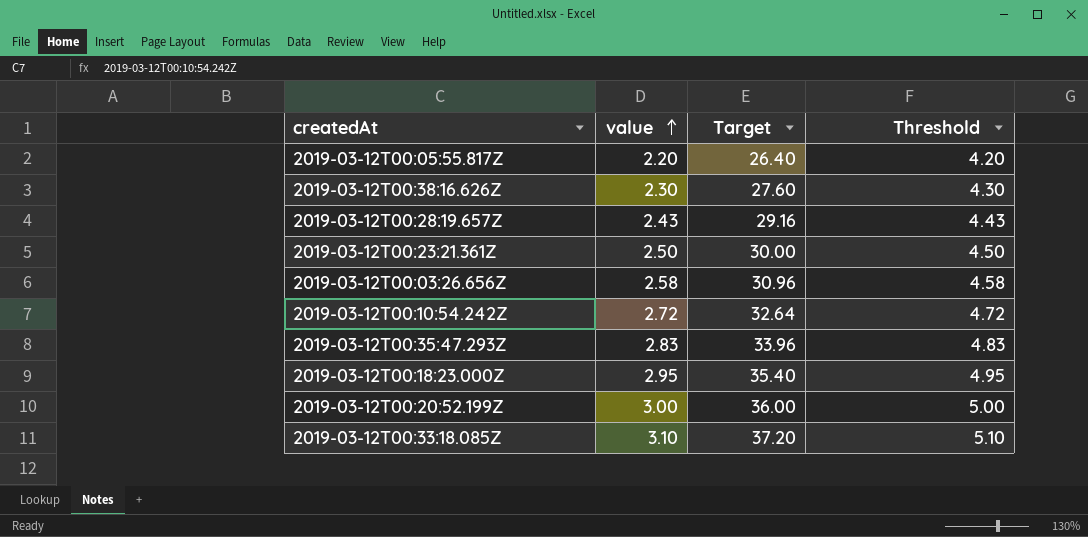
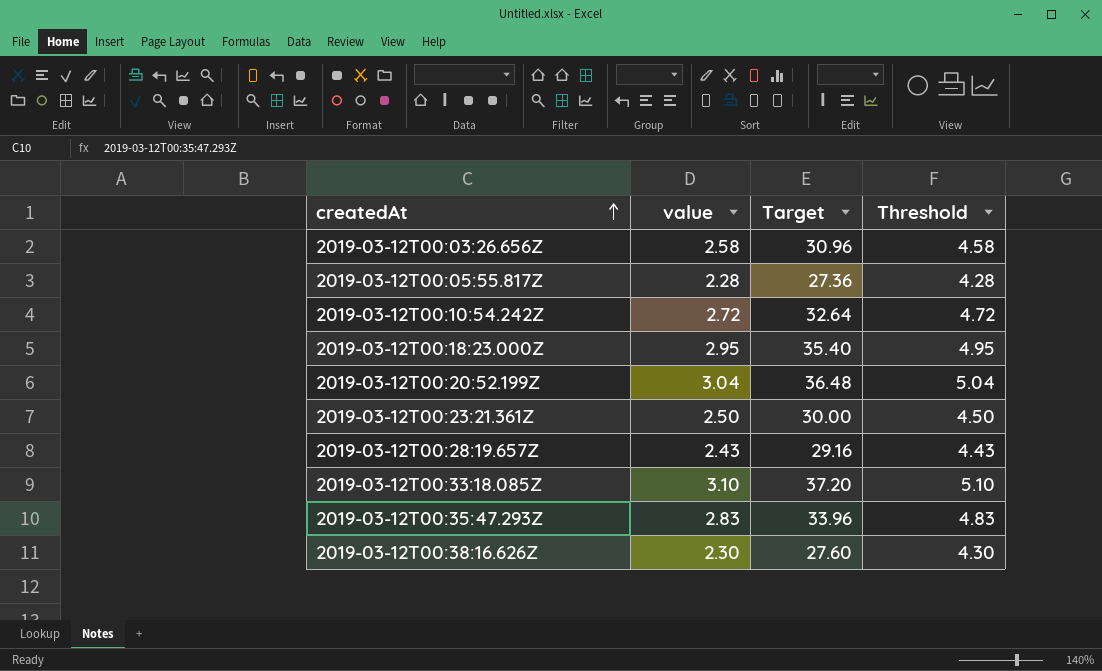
row order: value ascending -> createdAt ascending
2019-03-12T00:05:55.817Z | value: 2.20 -> 2.28
2019-03-12T00:05:55.817Z | Target: 26.40 -> 27.36
2019-03-12T00:05:55.817Z | Threshold: 4.20 -> 4.28
2019-03-12T00:20:52.199Z | value: 3.00 -> 3.04
2019-03-12T00:20:52.199Z | Target: 36.00 -> 36.48
2019-03-12T00:20:52.199Z | Threshold: 5.00 -> 5.04

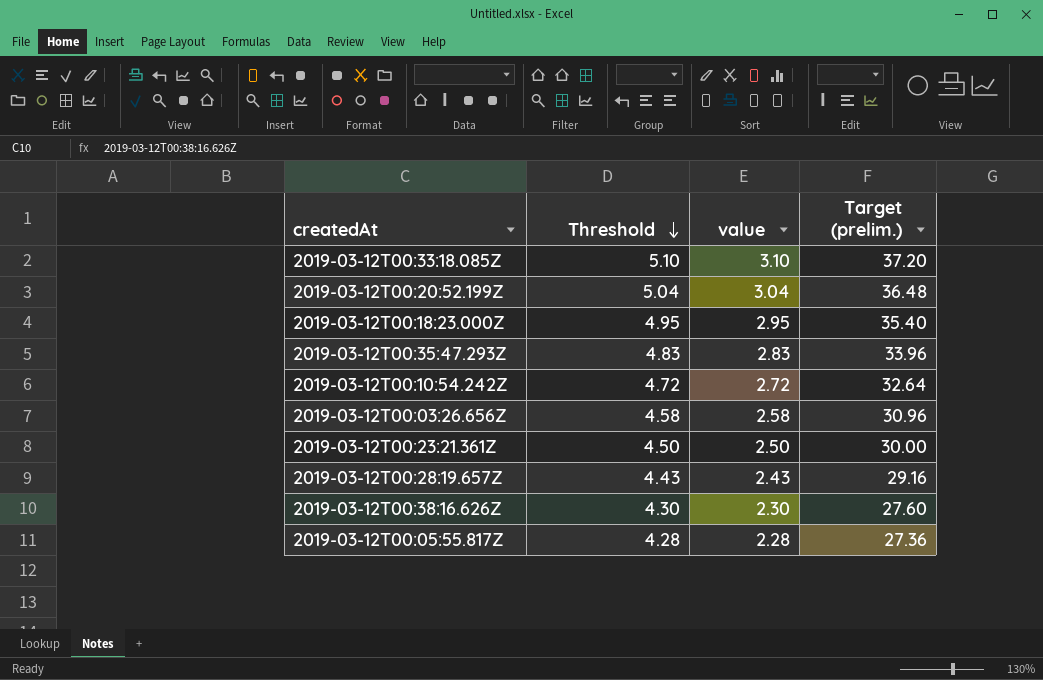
row order: createdAt ascending -> Threshold descending
column Threshold | position: 4 -> 2
column name: Target -> Target (prelim.)

